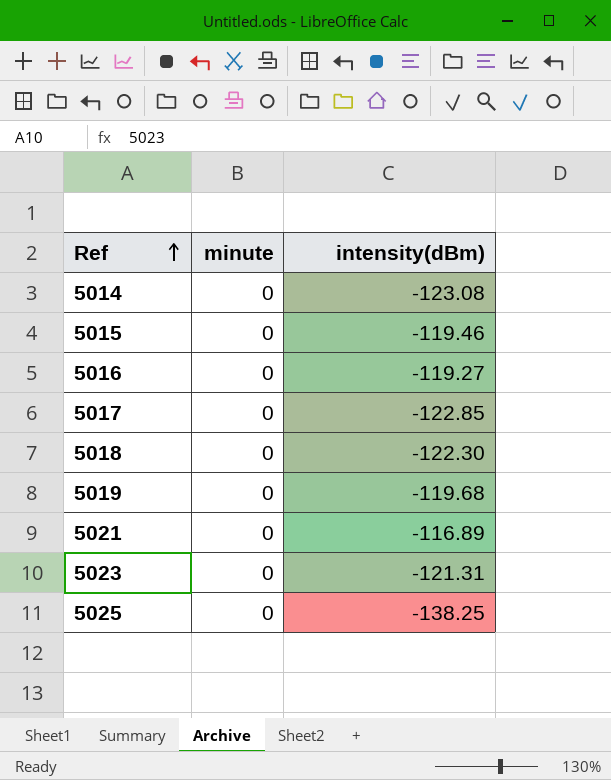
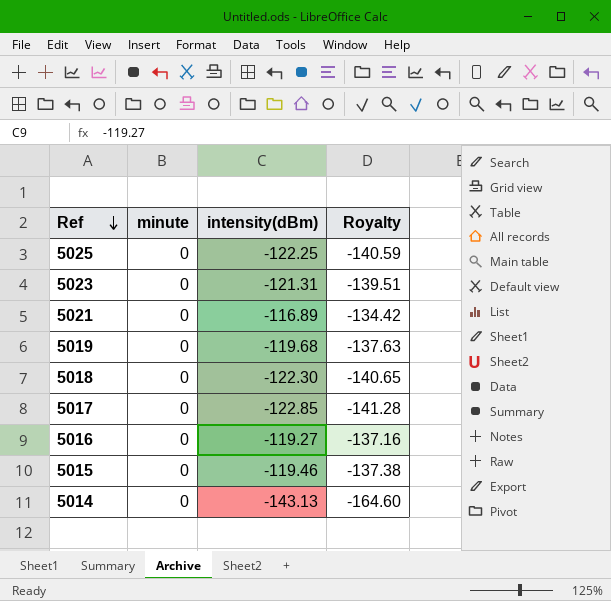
row order: Ref ascending -> Ref descending
column Royalty | formula: none -> [intensity(dBm)] * 1.15
5025 | intensity(dBm): -138.25 -> -122.25
5014 | intensity(dBm): -123.08 -> -143.13

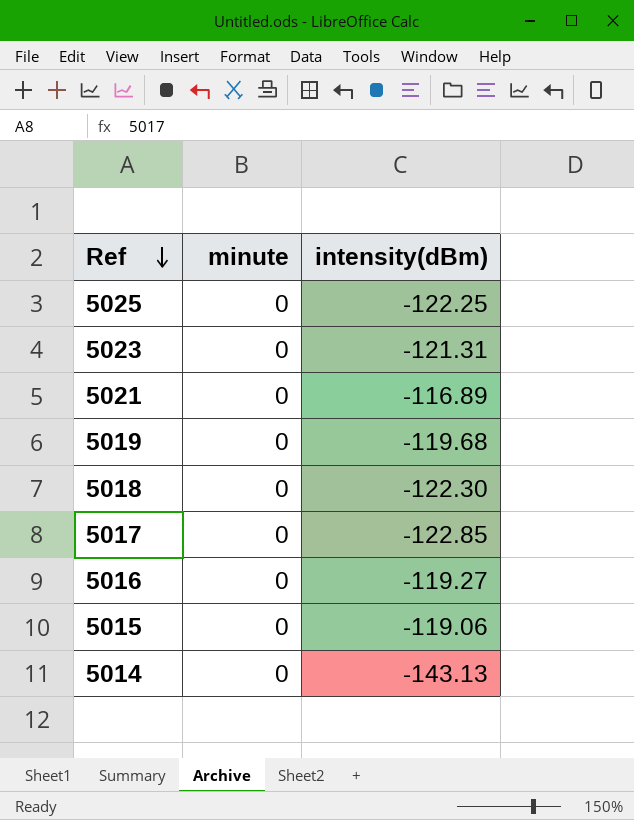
column Royalty | formula: [intensity(dBm)] * 1.15 -> none
5015 | intensity(dBm): -119.46 -> -119.06

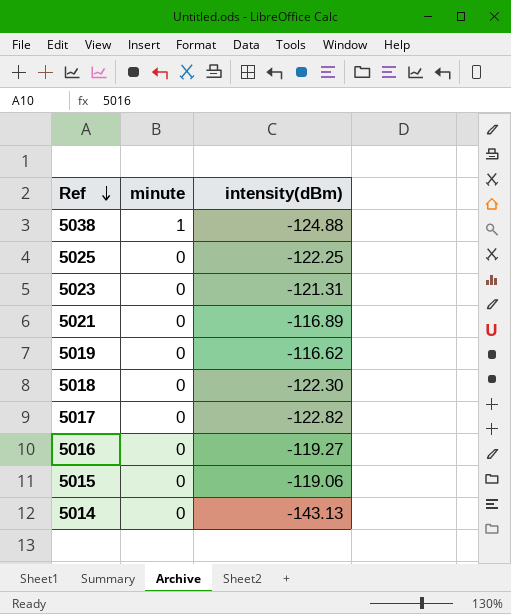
row 5038: none -> 1 | -124.88
5019 | intensity(dBm): -119.68 -> -116.62
5017 | intensity(dBm): -122.85 -> -122.82

